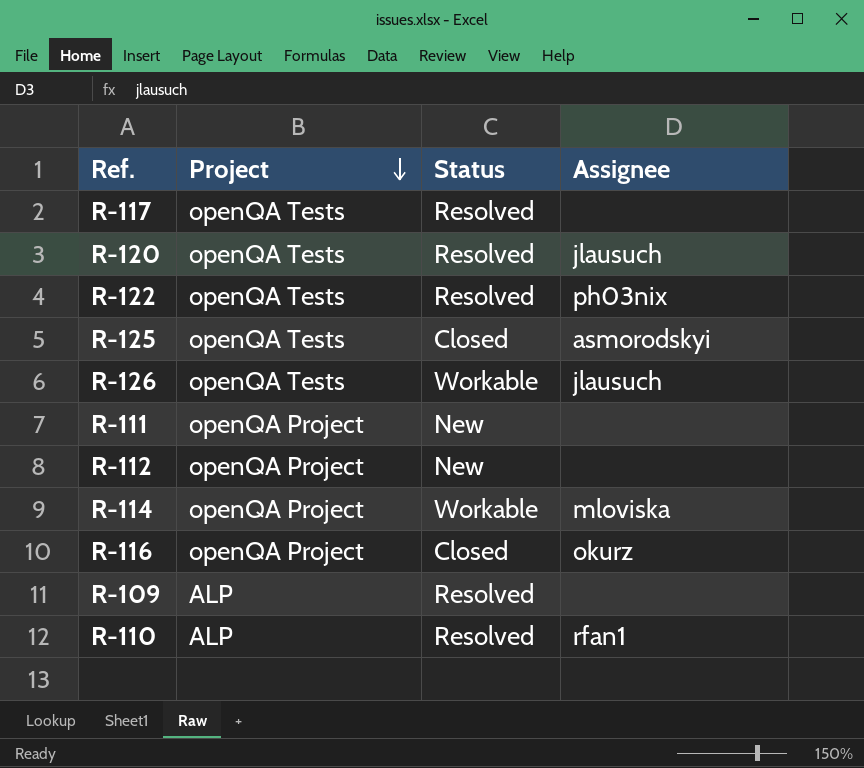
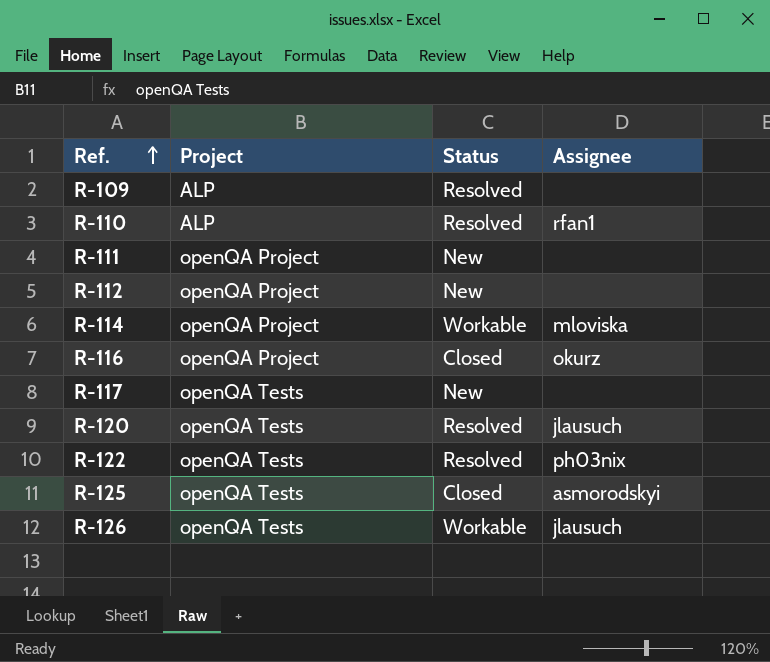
row order: Project descending -> Ref. ascending
R-117 | Status: Resolved -> New

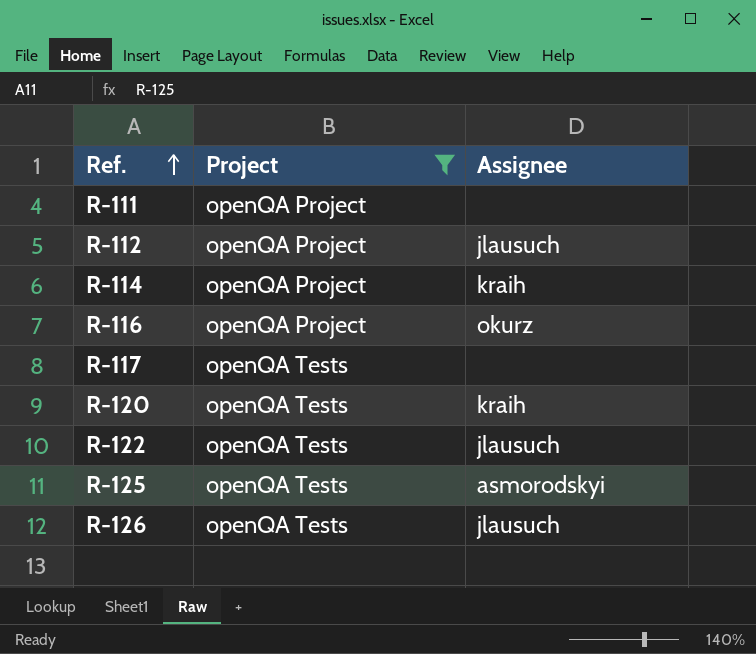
filter: none -> Project != ALP
column Status | position: 3 -> none
R-112 | Assignee: none -> jlausuch
R-114 | Assignee: mloviska -> kraih
R-120 | Assignee: jlausuch -> kraih
R-122 | Assignee: ph03nix -> jlausuch

